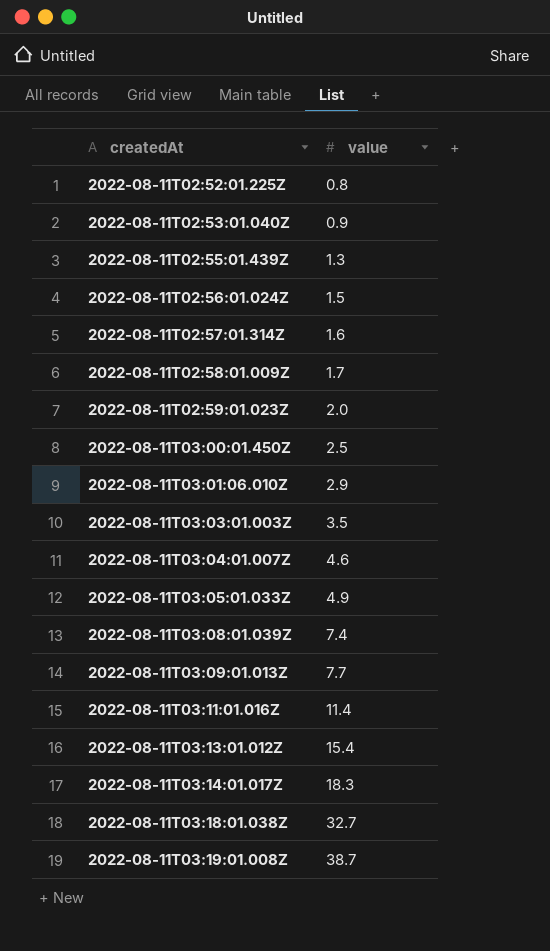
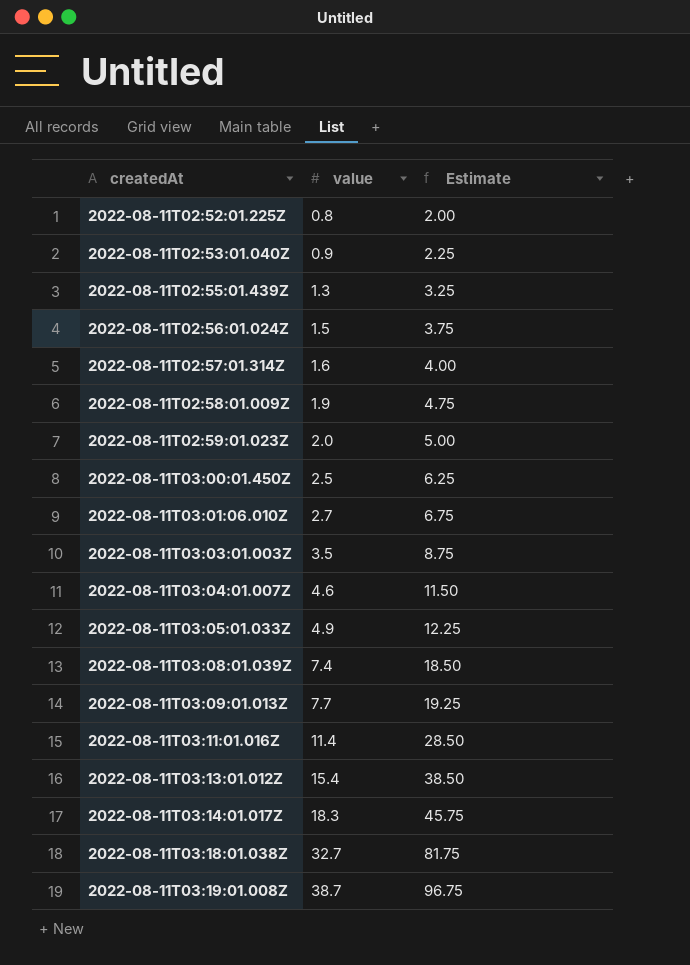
column Estimate | formula: none -> [value] * 2.5
2022-08-11T02:58:01.009Z | value: 1.7 -> 1.9
2022-08-11T03:01:06.010Z | value: 2.9 -> 2.7

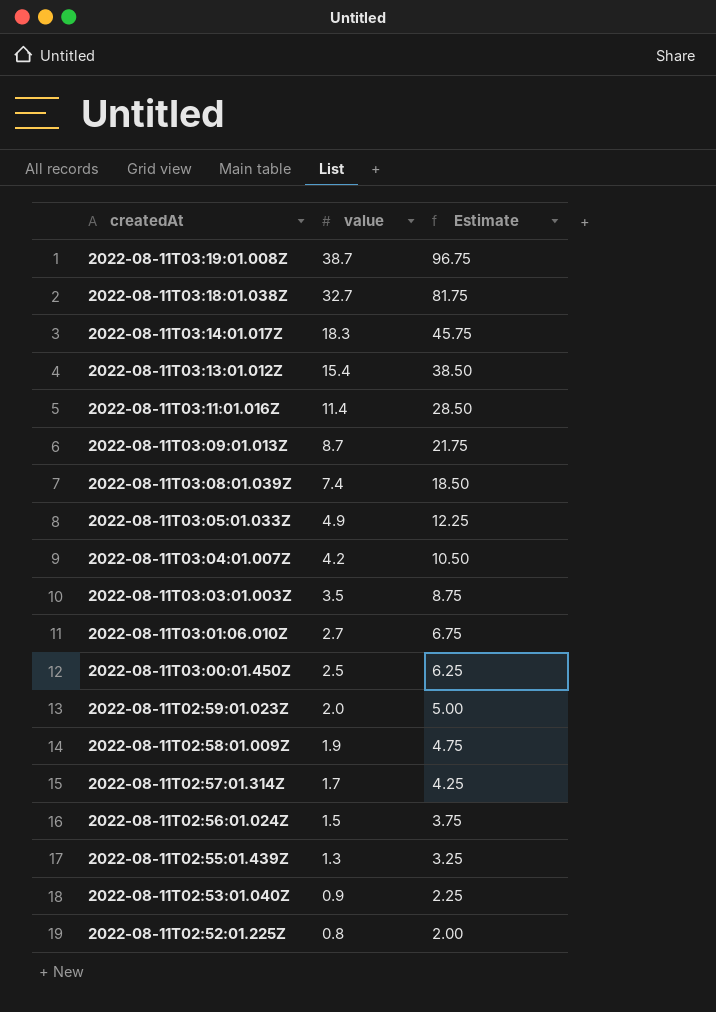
row order: createdAt ascending -> createdAt descending
2022-08-11T03:09:01.013Z | value: 7.7 -> 8.7
2022-08-11T03:09:01.013Z | Estimate: 19.25 -> 21.75
2022-08-11T03:04:01.007Z | value: 4.6 -> 4.2
2022-08-11T03:04:01.007Z | Estimate: 11.50 -> 10.50
2022-08-11T02:57:01.314Z | value: 1.6 -> 1.7
2022-08-11T02:57:01.314Z | Estimate: 4.00 -> 4.25

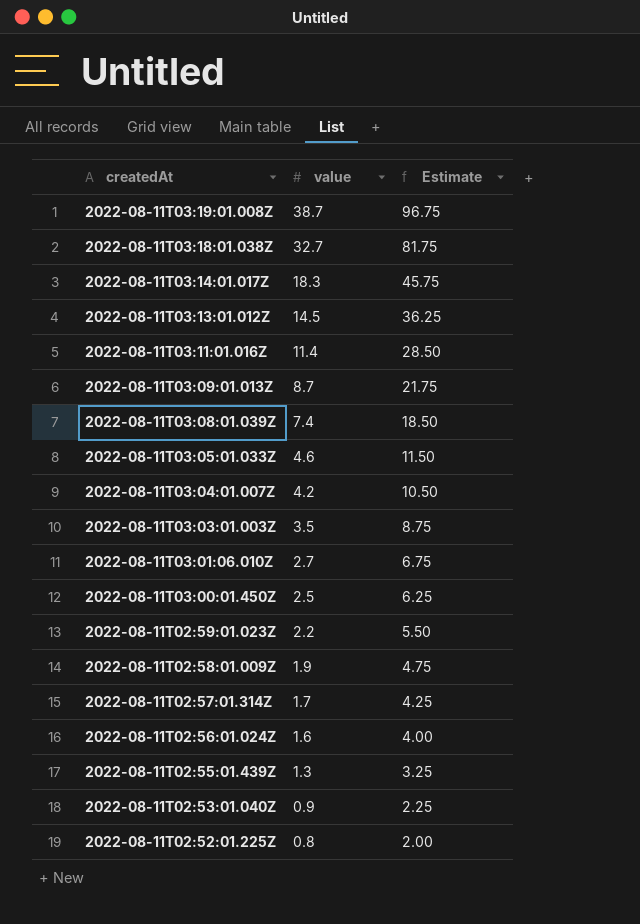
2022-08-11T03:13:01.012Z | value: 15.4 -> 14.5
2022-08-11T03:13:01.012Z | Estimate: 38.50 -> 36.25
2022-08-11T03:05:01.033Z | value: 4.9 -> 4.6
2022-08-11T03:05:01.033Z | Estimate: 12.25 -> 11.50
2022-08-11T02:59:01.023Z | value: 2.0 -> 2.2
2022-08-11T02:59:01.023Z | Estimate: 5.00 -> 5.50
2022-08-11T02:56:01.024Z | value: 1.5 -> 1.6
2022-08-11T02:56:01.024Z | Estimate: 3.75 -> 4.00

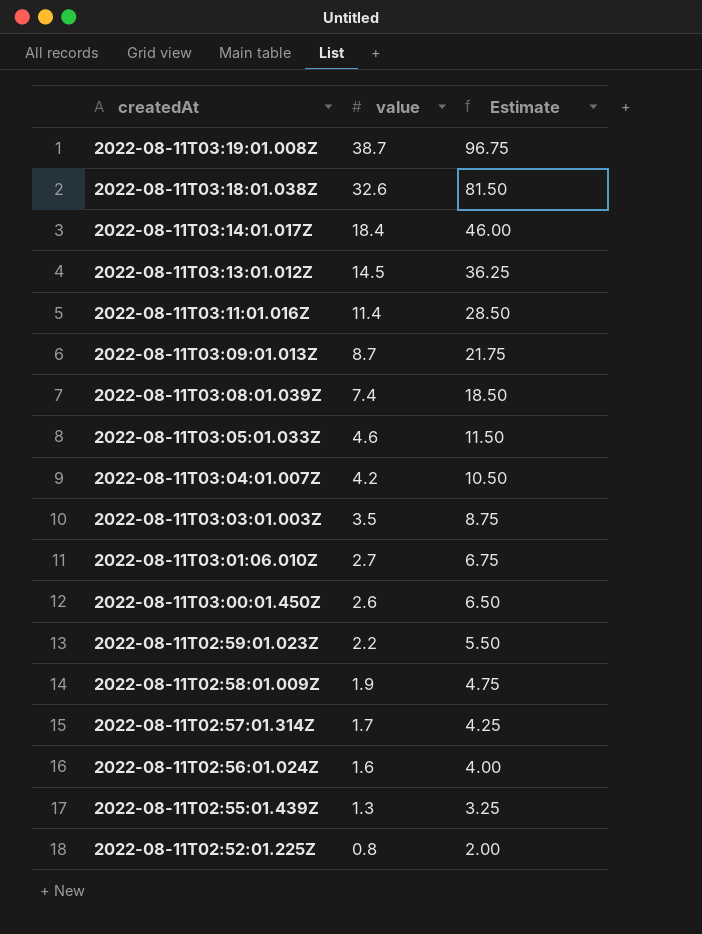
row 2022-08-11T02:53:01.040Z: 0.9 | 2.25 -> none
2022-08-11T03:18:01.038Z | value: 32.7 -> 32.6
2022-08-11T03:18:01.038Z | Estimate: 81.75 -> 81.50
2022-08-11T03:14:01.017Z | value: 18.3 -> 18.4
2022-08-11T03:14:01.017Z | Estimate: 45.75 -> 46.00
2022-08-11T03:00:01.450Z | value: 2.5 -> 2.6
2022-08-11T03:00:01.450Z | Estimate: 6.25 -> 6.50

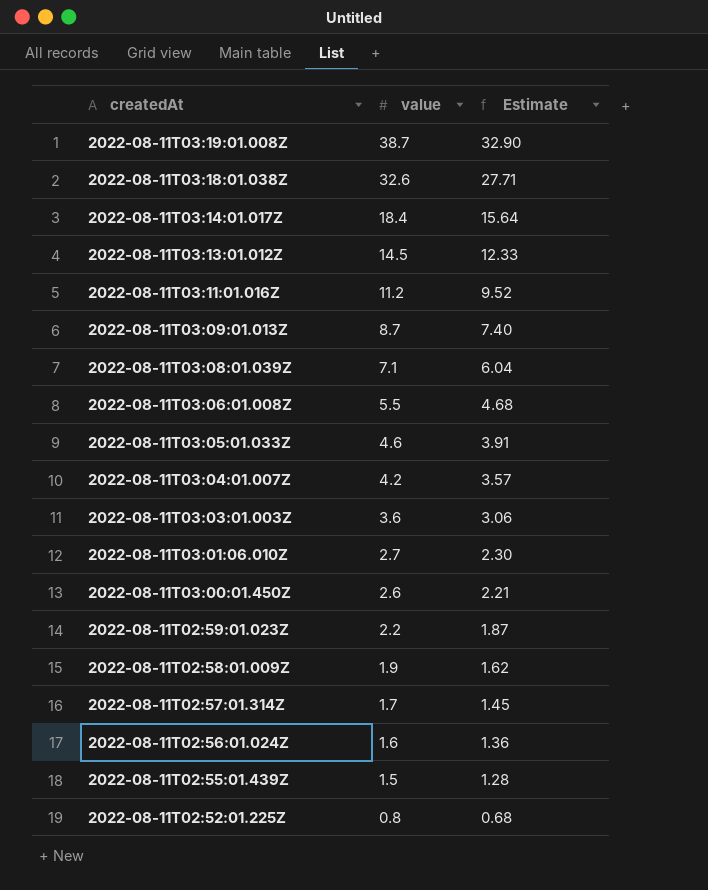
column Estimate | formula: [value] * 2.5 -> [value] * 0.85
2022-08-11T03:11:01.016Z | value: 11.4 -> 11.2
2022-08-11T03:08:01.039Z | value: 7.4 -> 7.1
row 2022-08-11T03:06:01.008Z: none -> 5.5 | 4.68
2022-08-11T03:03:01.003Z | value: 3.5 -> 3.6
2022-08-11T02:55:01.439Z | value: 1.3 -> 1.5

